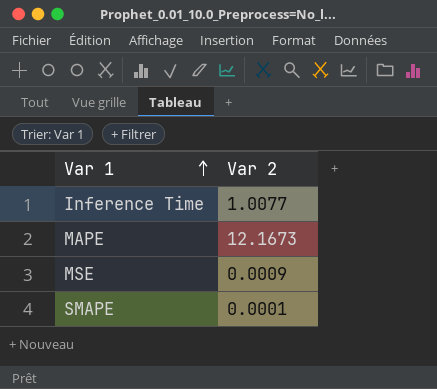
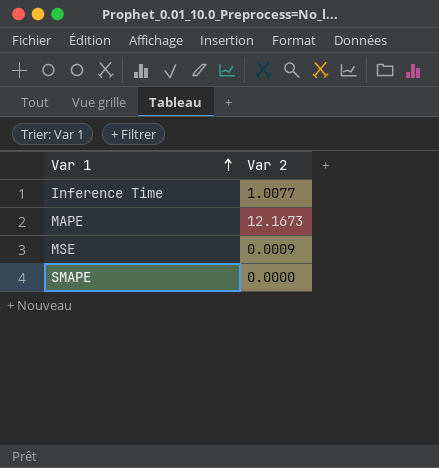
SMAPE | Var 2: 0.0001 -> 0.0000

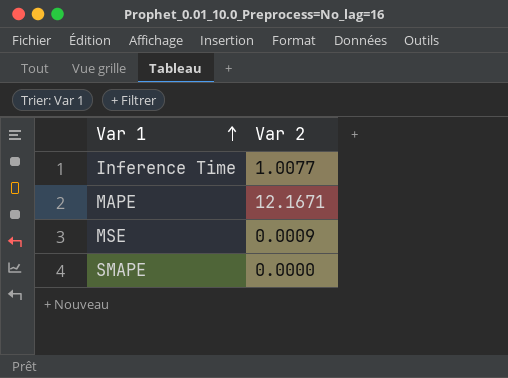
MAPE | Var 2: 12.1673 -> 12.1671

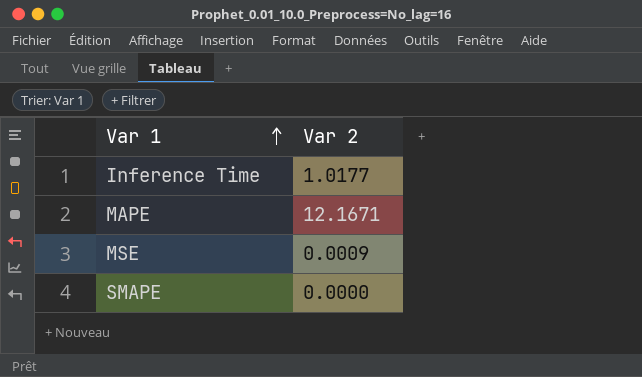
Inference Time | Var 2: 1.0077 -> 1.0177

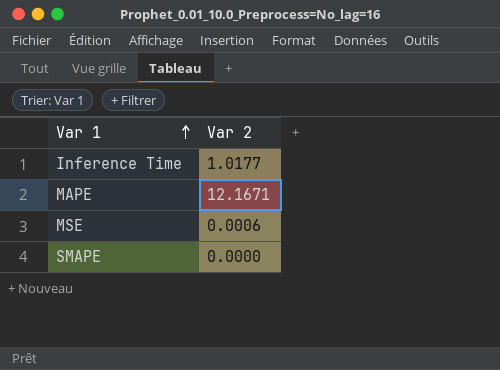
MSE | Var 2: 0.0009 -> 0.0006

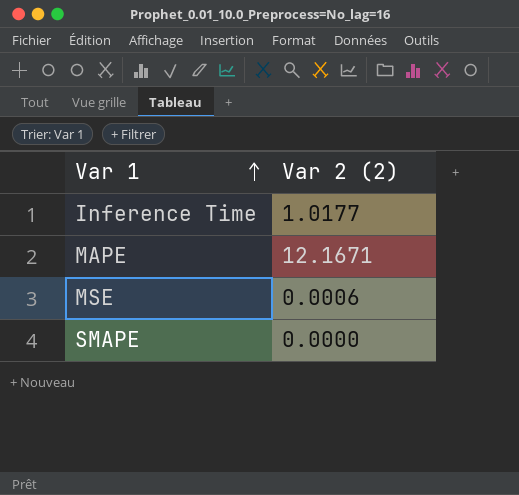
column name: Var 2 -> Var 2 (2)

